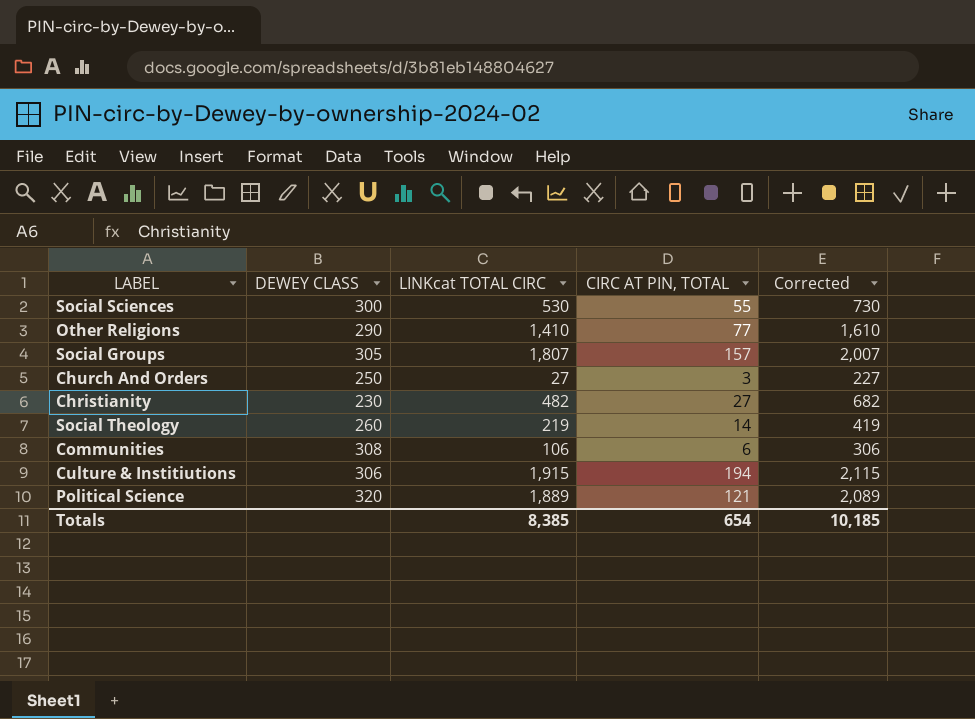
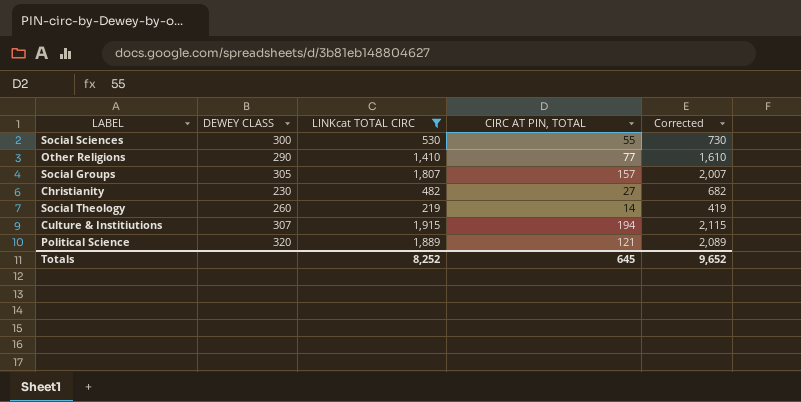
filter: none -> LINKcat TOTAL CIRC >= 219
Culture & Institiutions | DEWEY CLASS: 306 -> 307
Totals | LINKcat TOTAL CIRC: 8,385 -> 8,252
Totals | CIRC AT PIN, TOTAL: 654 -> 645
Totals | Corrected: 10,185 -> 9,652

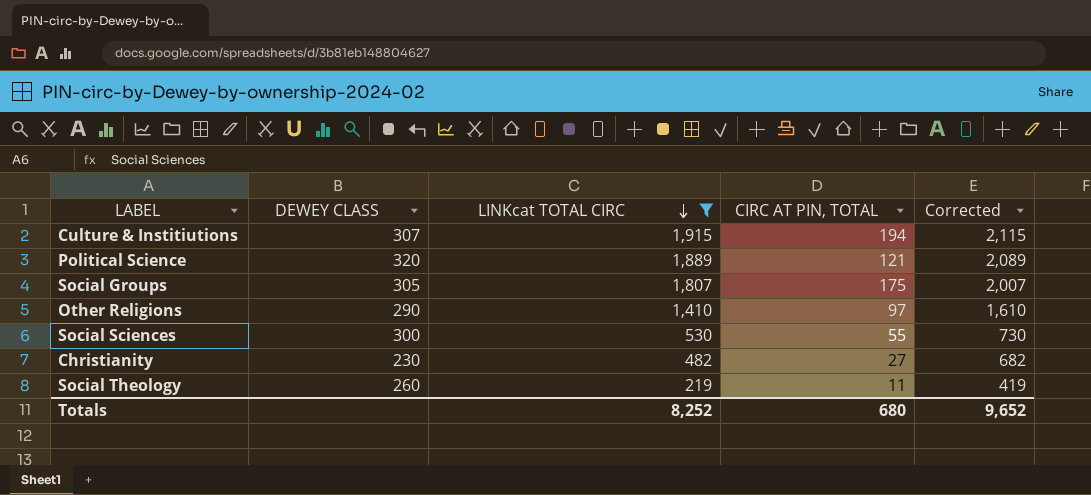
row order: none -> LINKcat TOTAL CIRC descending
Social Groups | CIRC AT PIN, TOTAL: 157 -> 175
Other Religions | CIRC AT PIN, TOTAL: 77 -> 97
Social Theology | CIRC AT PIN, TOTAL: 14 -> 11
Totals | CIRC AT PIN, TOTAL: 645 -> 680

